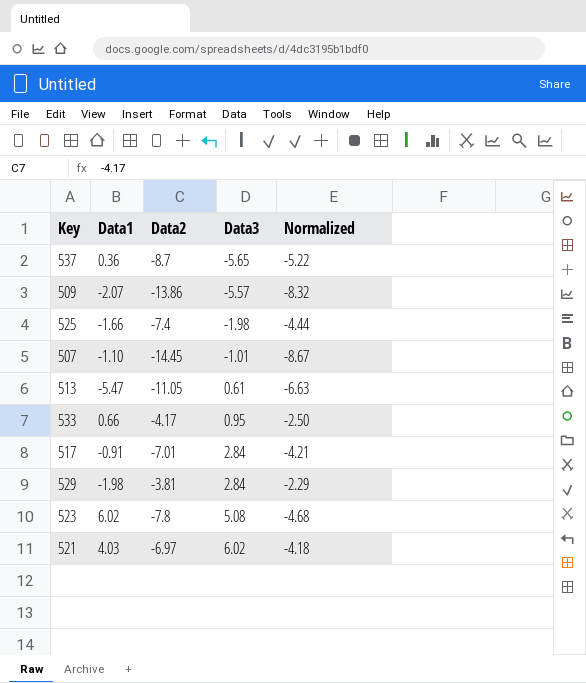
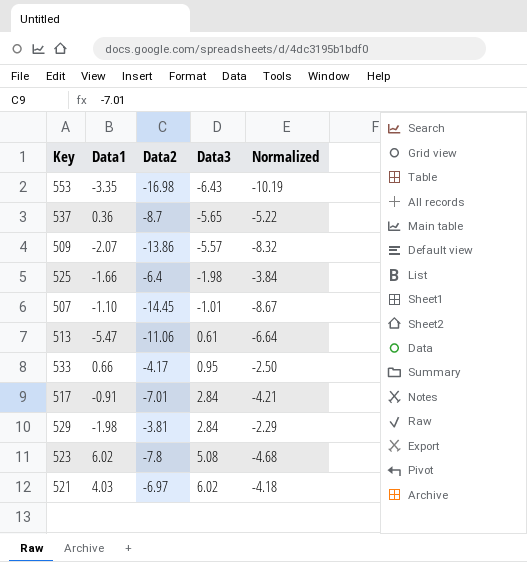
row 553: none -> -3.35 | -16.98 | -6.43 | -10.19
525 | Data2: -7.4 -> -6.4
525 | Normalized: -4.44 -> -3.84
513 | Data2: -11.05 -> -11.06
513 | Normalized: -6.63 -> -6.64

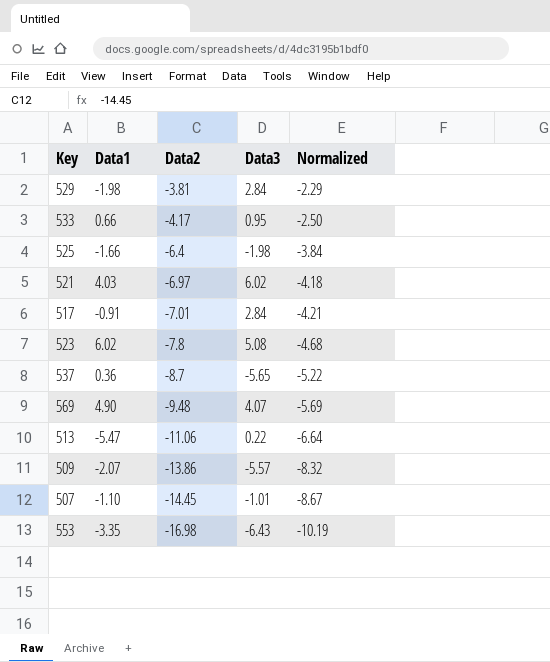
row order: Data3 ascending -> Data2 descending
row 569: none -> 4.90 | -9.48 | 4.07 | -5.69
513 | Data3: 0.61 -> 0.22

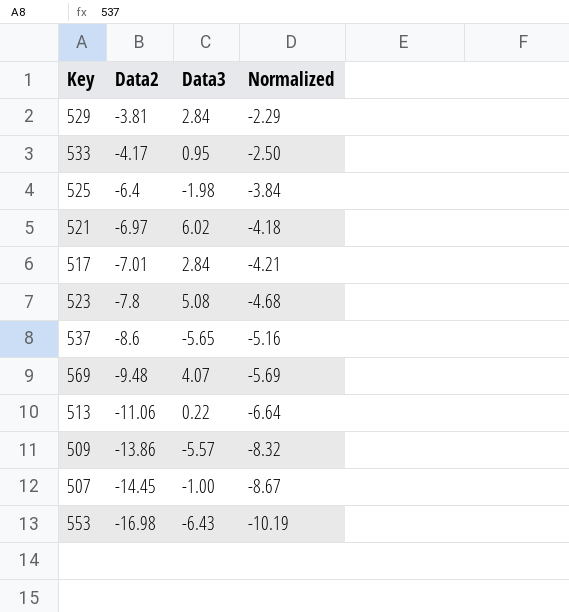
column Data1 | position: 2 -> none
537 | Data2: -8.7 -> -8.6
537 | Normalized: -5.22 -> -5.16
507 | Data3: -1.01 -> -1.00

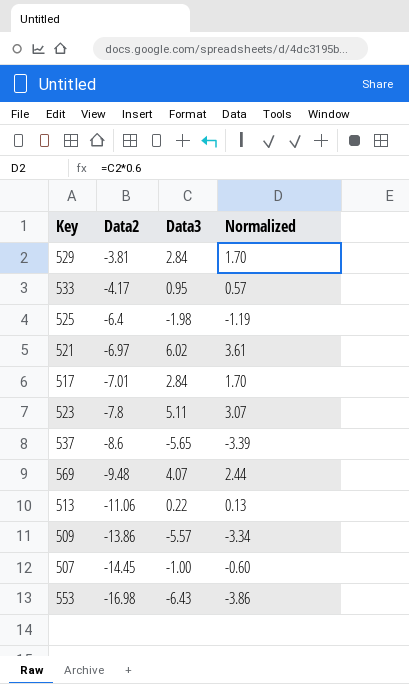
column Normalized | formula: [Data2] * 0.6 -> [Data3] * 0.6
523 | Data3: 5.08 -> 5.11

